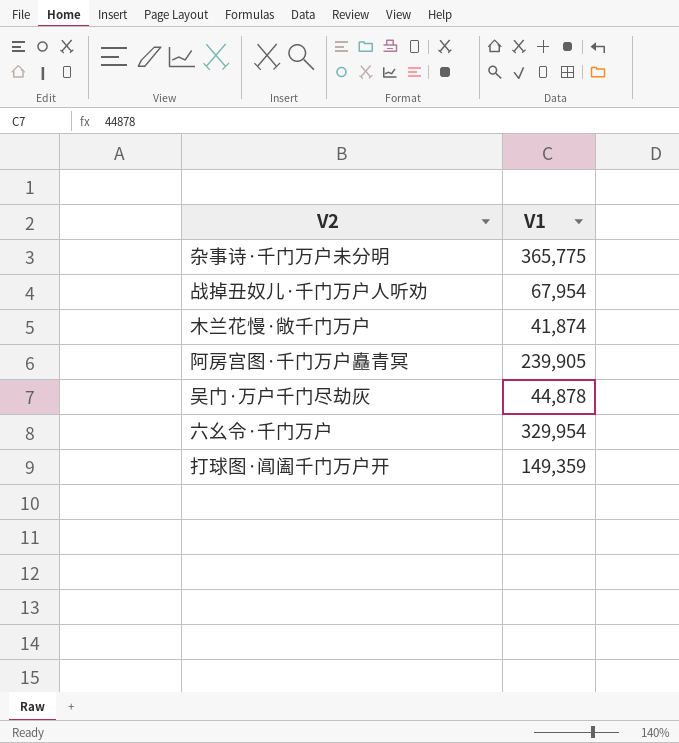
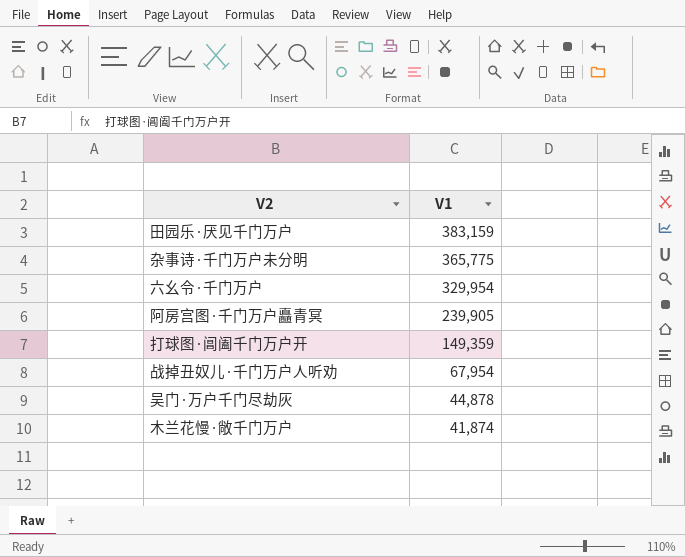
row order: none -> V1 descending
row 田园乐·厌见千门万户: none -> 383,159

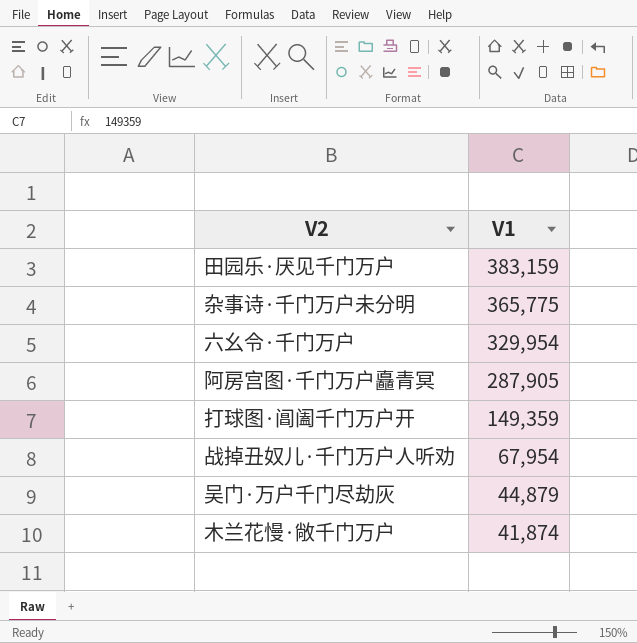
阿房宫图·千门万户矗青冥 | V1: 239,905 -> 287,905
吴门·万户千门尽劫灰 | V1: 44,878 -> 44,879

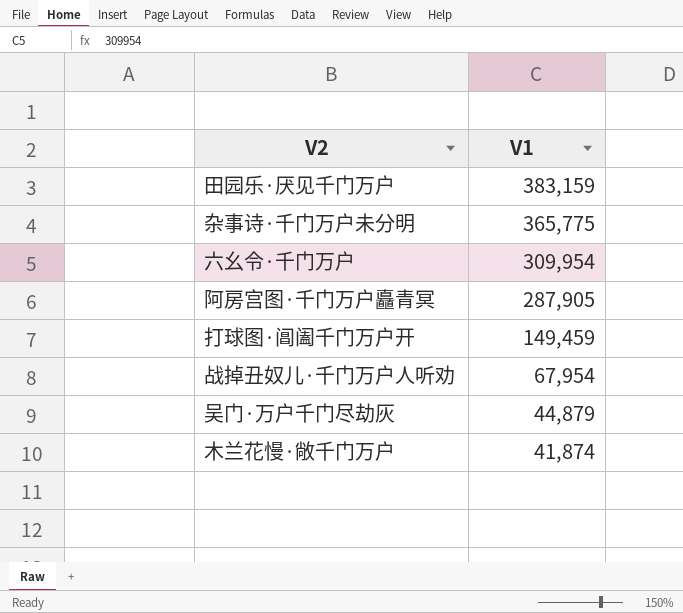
六幺令·千门万户 | V1: 329,954 -> 309,954
打球图·阊阖千门万户开 | V1: 149,359 -> 149,459

